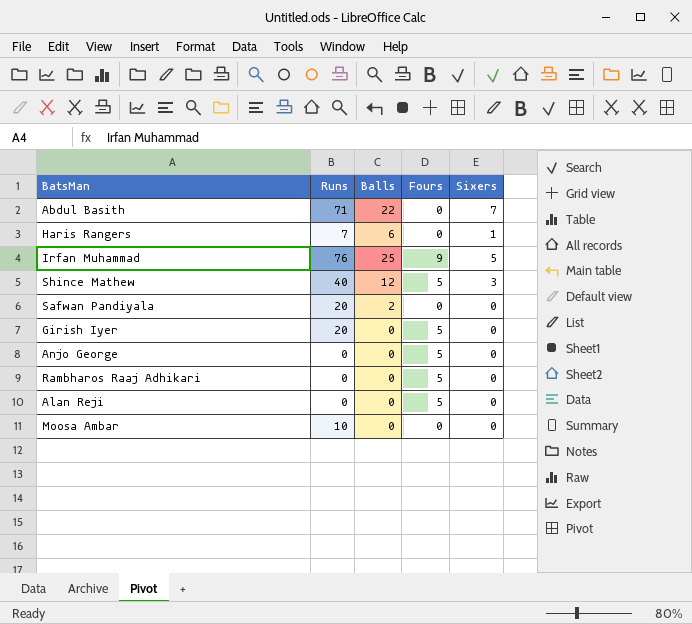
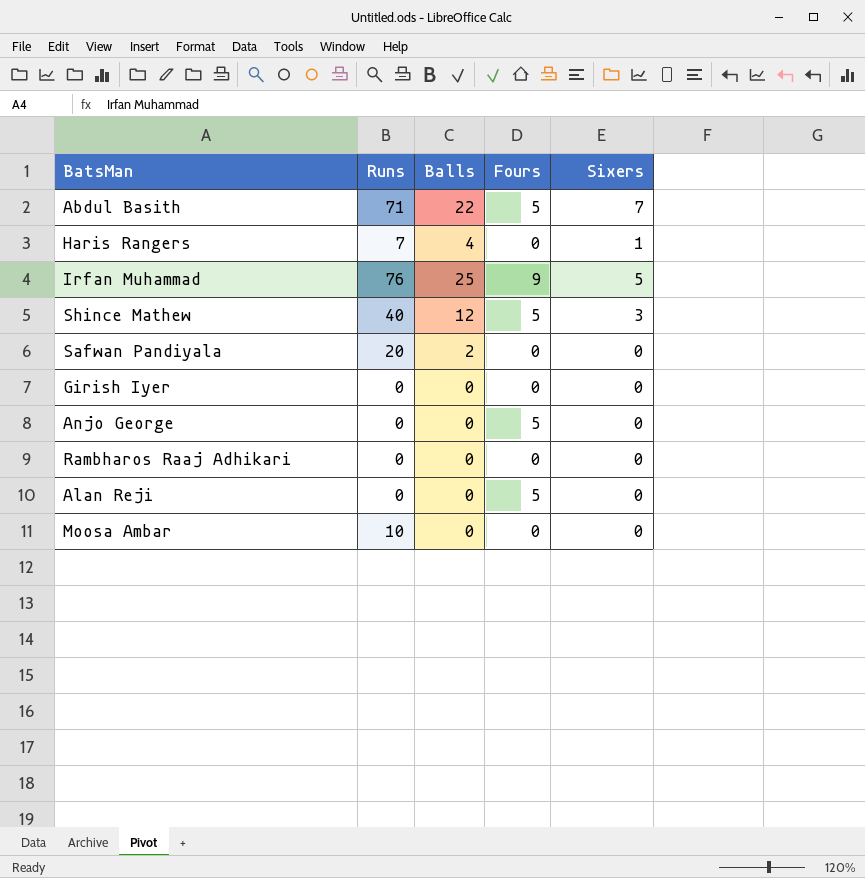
Abdul Basith | Fours: 0 -> 5
Haris Rangers | Balls: 6 -> 4
Girish Iyer | Runs: 20 -> 0
Girish Iyer | Fours: 5 -> 0
Rambharos Raaj Adhikari | Fours: 5 -> 0

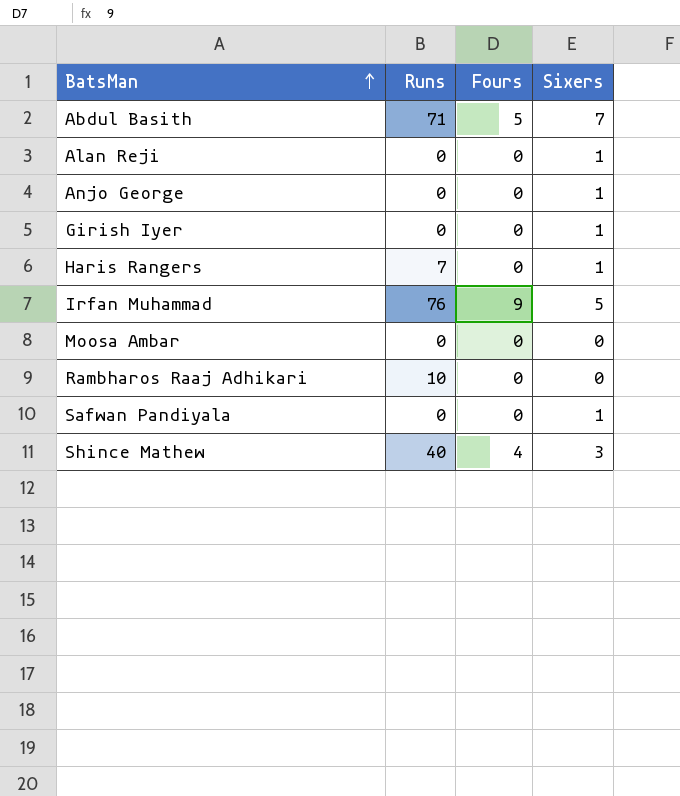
row order: none -> BatsMan ascending
column Balls | position: 3 -> none
Alan Reji | Fours: 5 -> 0
Alan Reji | Sixers: 0 -> 1
Anjo George | Fours: 5 -> 0
Anjo George | Sixers: 0 -> 1
Girish Iyer | Sixers: 0 -> 1
Moosa Ambar | Runs: 10 -> 0
Rambharos Raaj Adhikari | Runs: 0 -> 10
Safwan Pandiyala | Runs: 20 -> 0
Safwan Pandiyala | Sixers: 0 -> 1
Shince Mathew | Fours: 5 -> 4

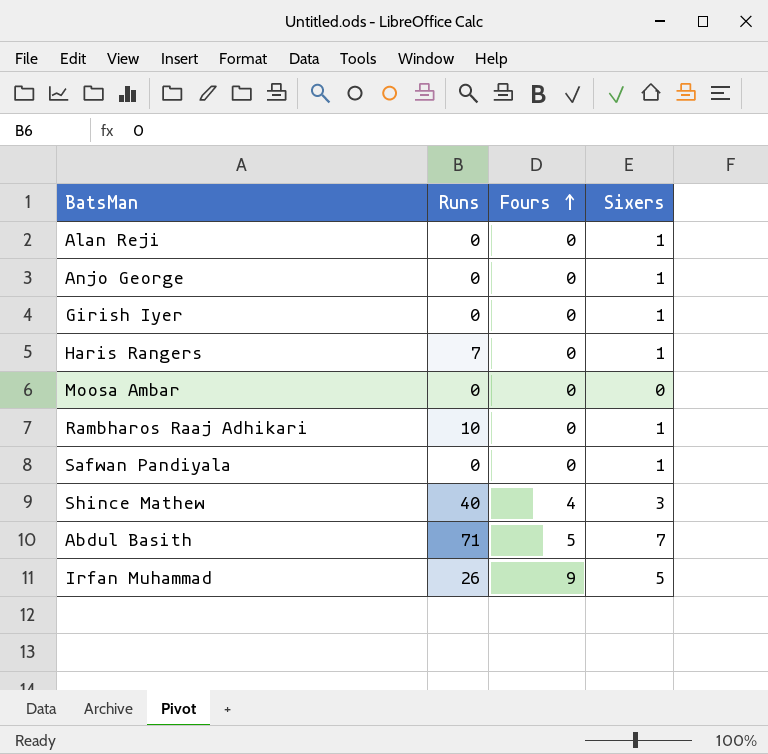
row order: BatsMan ascending -> Fours ascending
Rambharos Raaj Adhikari | Sixers: 0 -> 1
Irfan Muhammad | Runs: 76 -> 26

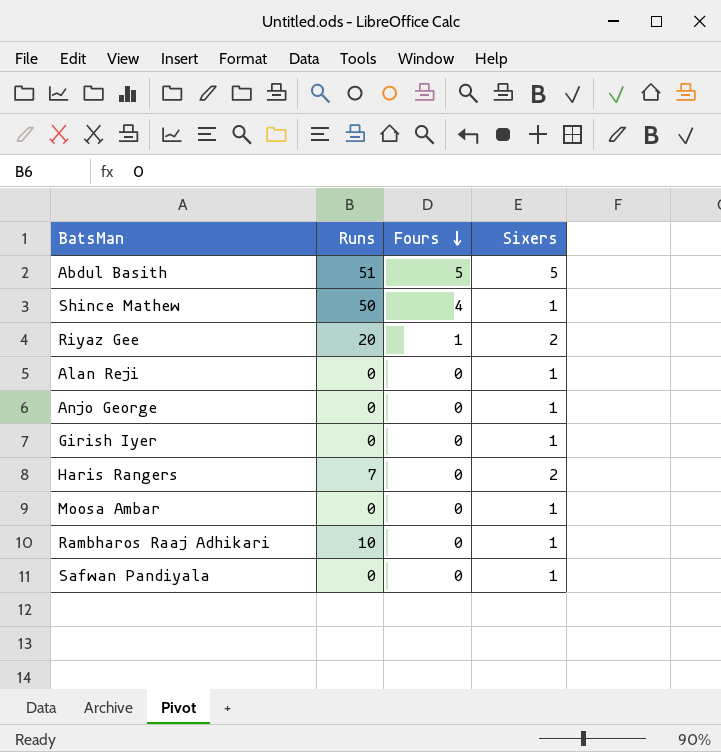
row order: Fours ascending -> Fours descending
row Irfan Muhammad: 26 | 9 | 5 -> none
Abdul Basith | Runs: 71 -> 51
Abdul Basith | Sixers: 7 -> 5
Shince Mathew | Runs: 40 -> 50
Shince Mathew | Sixers: 3 -> 1
row Riyaz Gee: none -> 20 | 1 | 2
Haris Rangers | Sixers: 1 -> 2
Moosa Ambar | Sixers: 0 -> 1

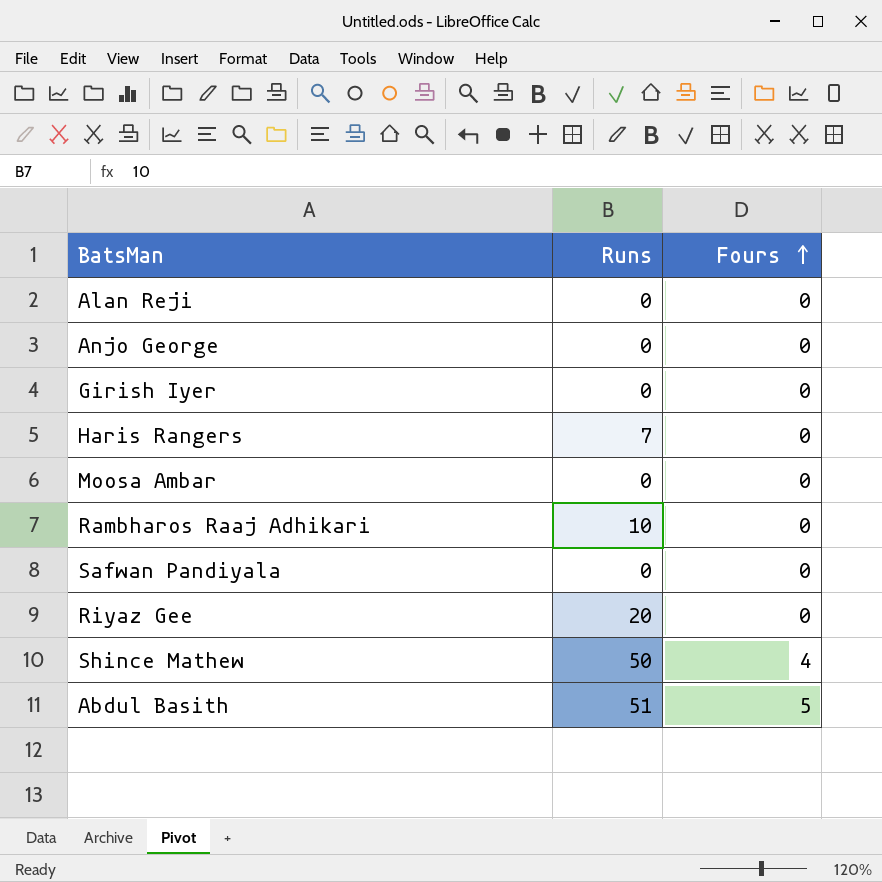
row order: Fours descending -> Fours ascending
column Sixers | position: 4 -> none
Riyaz Gee | Fours: 1 -> 0

